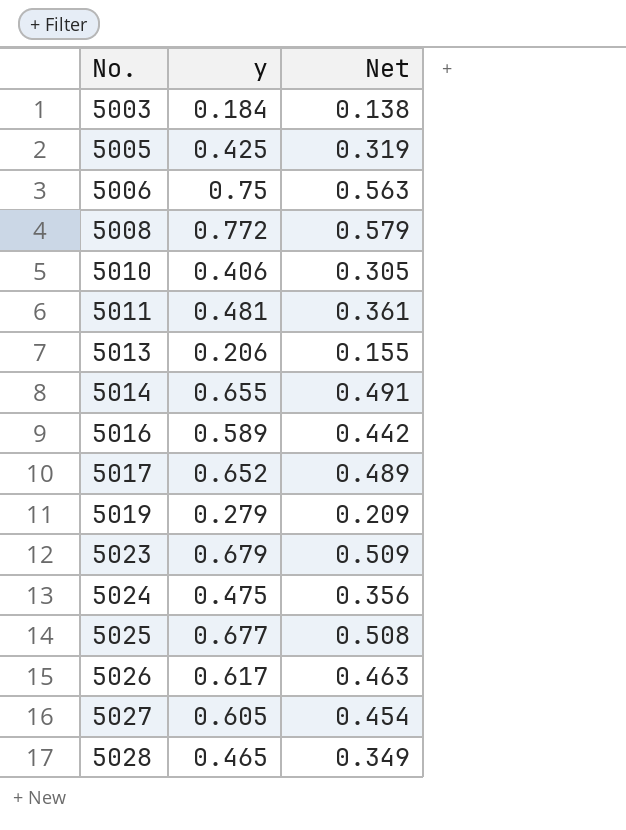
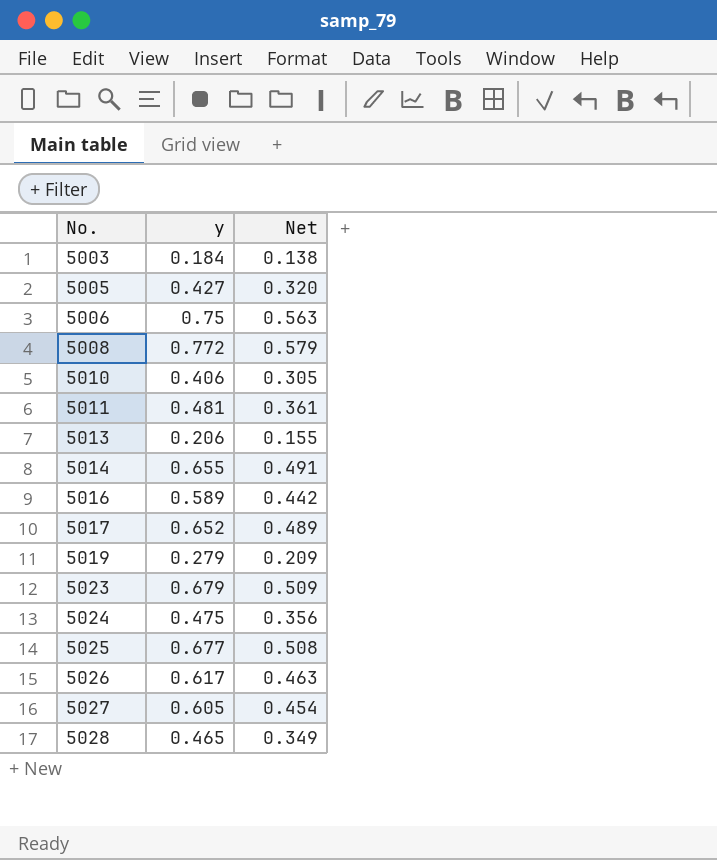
5005 | y: 0.425 -> 0.427
5005 | Net: 0.319 -> 0.320

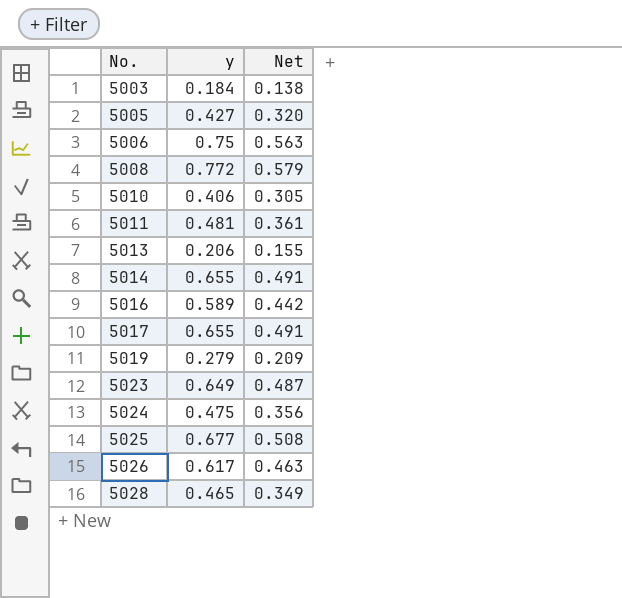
row 5027: 0.605 | 0.454 -> none
5017 | y: 0.652 -> 0.655
5017 | Net: 0.489 -> 0.491
5023 | y: 0.679 -> 0.649
5023 | Net: 0.509 -> 0.487

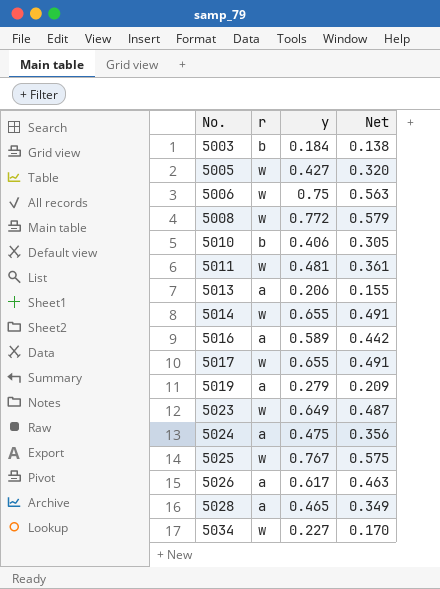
column r | position: none -> 2
5025 | y: 0.677 -> 0.767
5025 | Net: 0.508 -> 0.575
row 5034: none -> w | 0.227 | 0.170

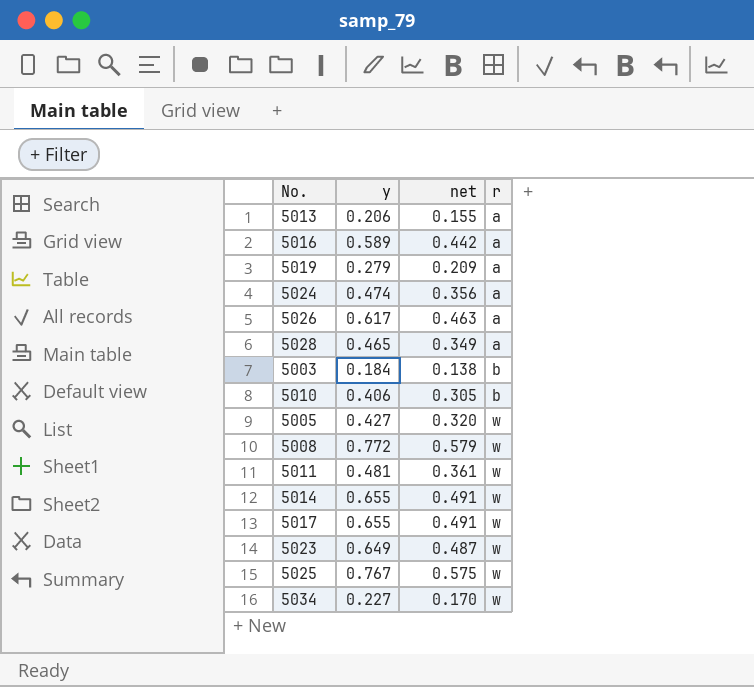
row order: No. ascending -> r ascending
column name: Net -> net
column r | position: 2 -> 4
row 5006: w | 0.75 | 0.563 -> none
5024 | y: 0.475 -> 0.474

